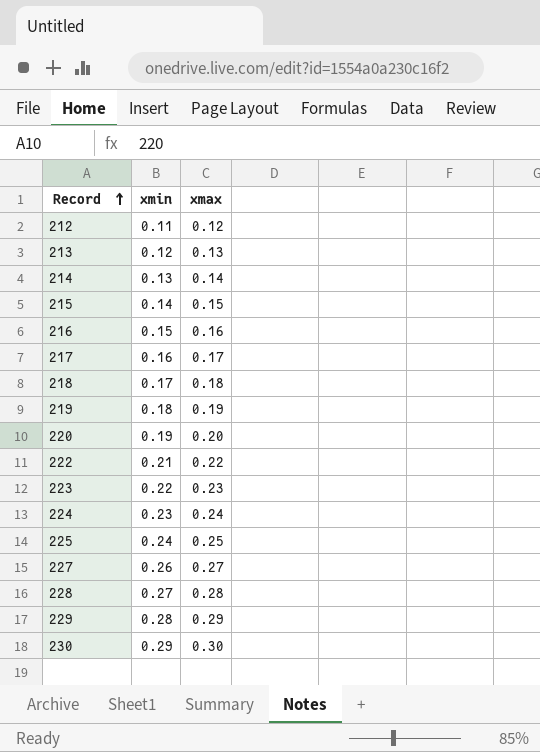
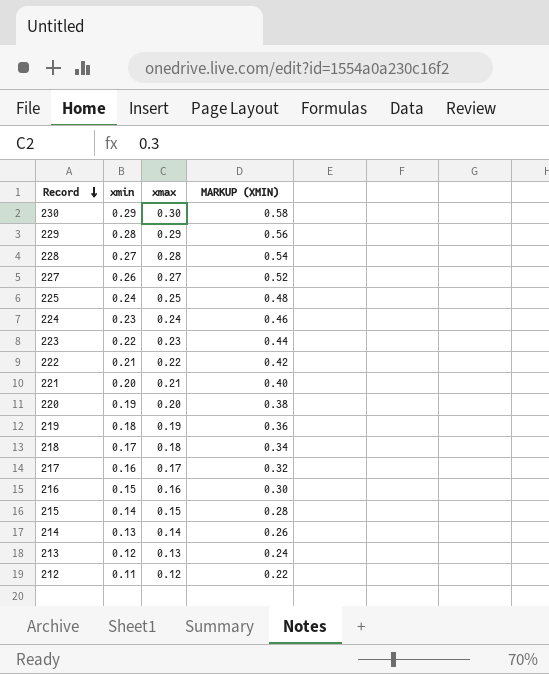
row order: Record ascending -> Record descending
column MARKUP (XMIN) | formula: none -> [xmin] * 2
row 221: none -> 0.20 | 0.21 | 0.40

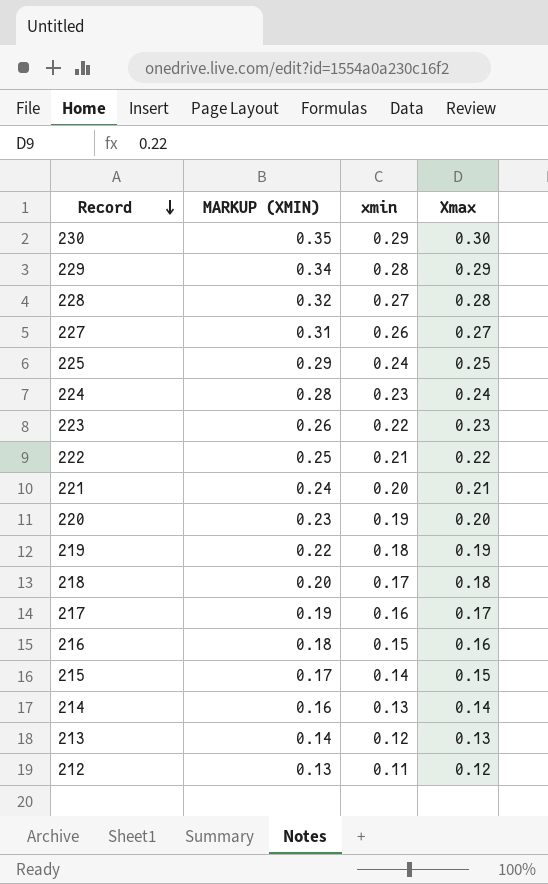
column MARKUP (XMIN) | formula: [xmin] * 2 -> [xmin] * 1.2
column MARKUP (XMIN) | position: 4 -> 2
column name: xmax -> Xmax

